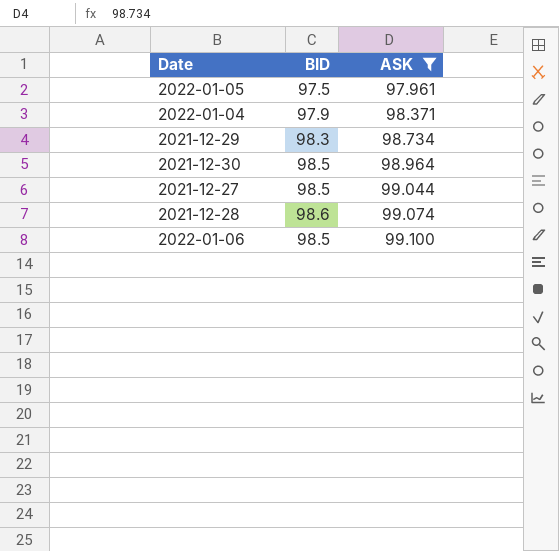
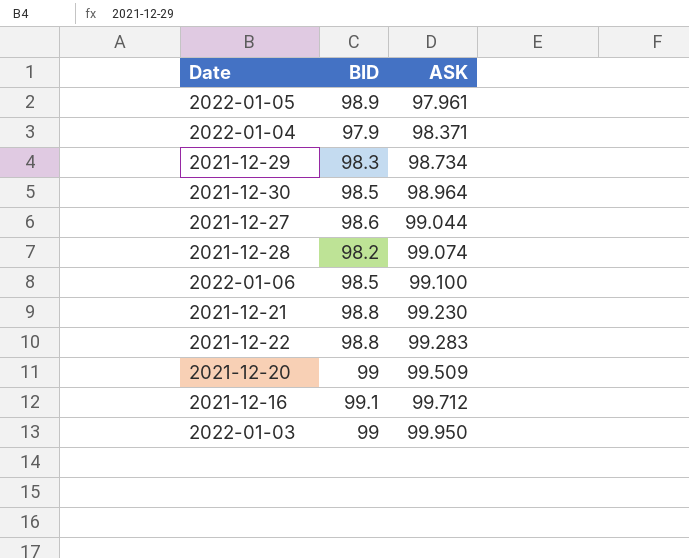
filter: ASK <= 99.100 -> none
2022-01-05 | BID: 97.5 -> 98.9
2021-12-27 | BID: 98.5 -> 98.6
2021-12-28 | BID: 98.6 -> 98.2

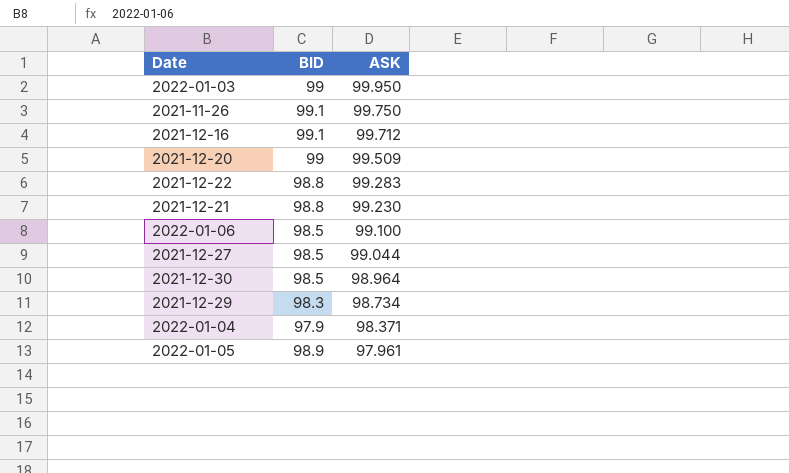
row order: ASK ascending -> ASK descending
row 2021-12-28: 98.2 | 99.074 -> none
row 2021-11-26: none -> 99.1 | 99.750
2021-12-27 | BID: 98.6 -> 98.5

